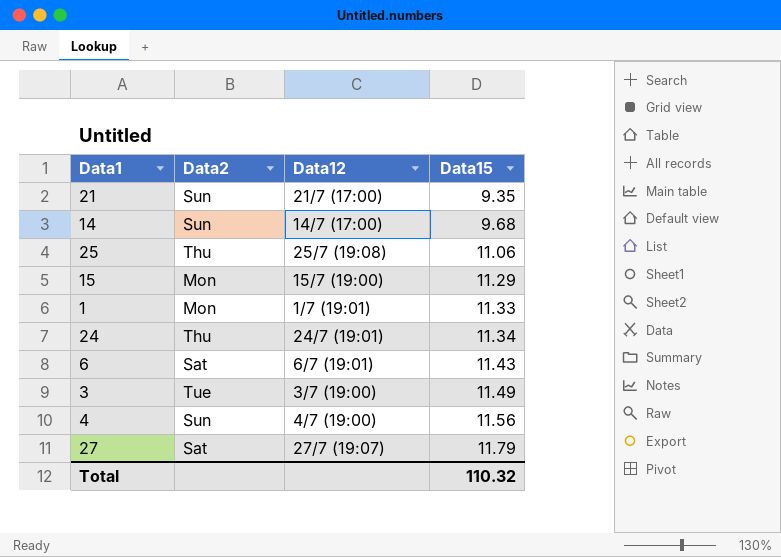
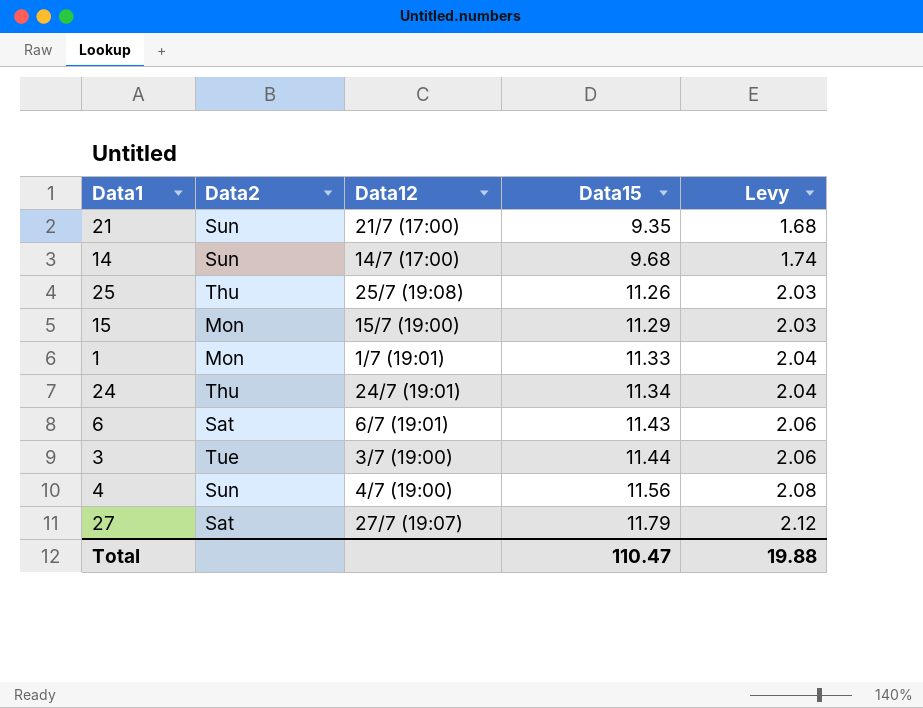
column Levy | formula: none -> [Data15] * 0.18
25 | Data15: 11.06 -> 11.26
3 | Data15: 11.49 -> 11.44
Total | Data15: 110.32 -> 110.47

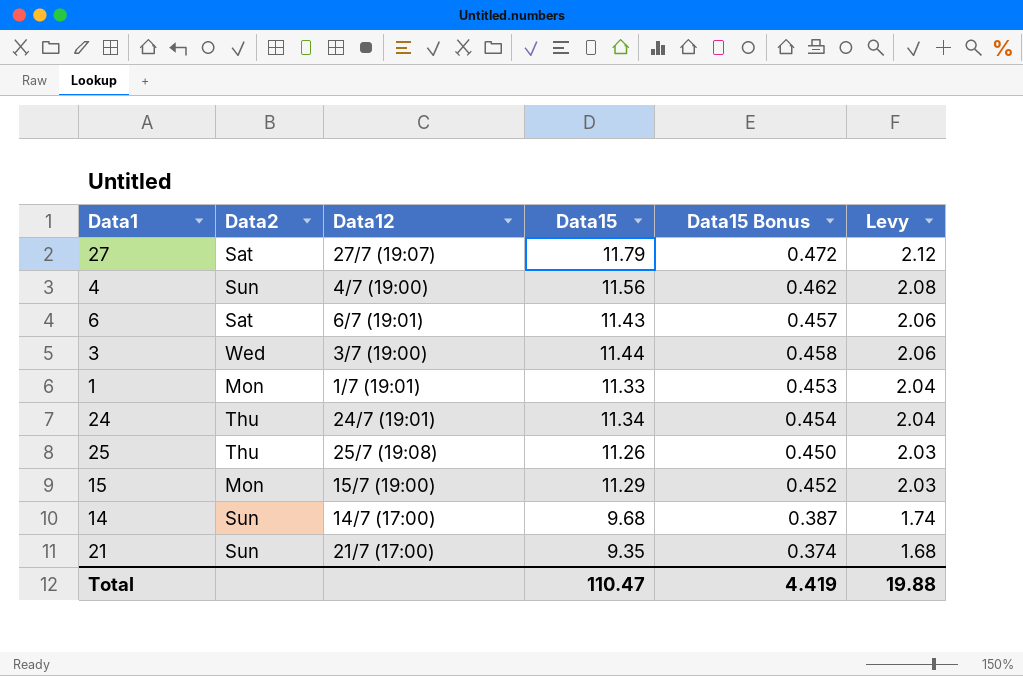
row order: Data15 ascending -> Levy descending
column Data15 Bonus | formula: none -> [Data15] * 0.04
3 | Data2: Tue -> Wed

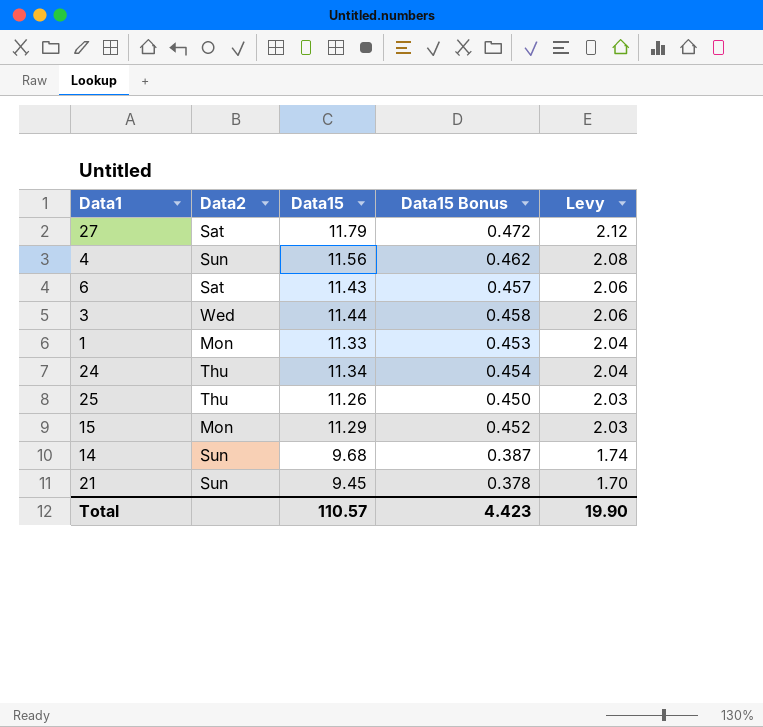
column Data12 | position: 3 -> none
21 | Data15: 9.35 -> 9.45
21 | Data15 Bonus: 0.374 -> 0.378
21 | Levy: 1.68 -> 1.70
Total | Data15: 110.47 -> 110.57
Total | Data15 Bonus: 4.419 -> 4.423
Total | Levy: 19.88 -> 19.90

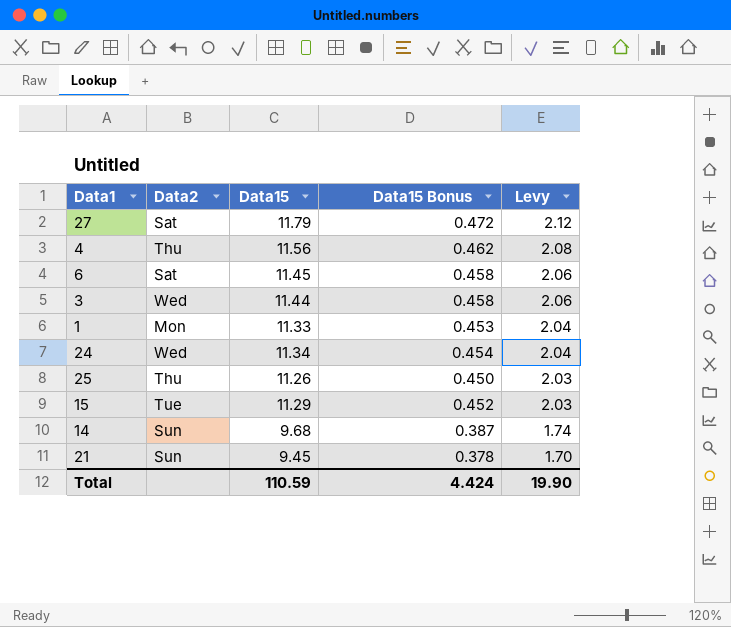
4 | Data2: Sun -> Thu
6 | Data15: 11.43 -> 11.45
6 | Data15 Bonus: 0.457 -> 0.458
24 | Data2: Thu -> Wed
15 | Data2: Mon -> Tue
Total | Data15: 110.57 -> 110.59
Total | Data15 Bonus: 4.423 -> 4.424

